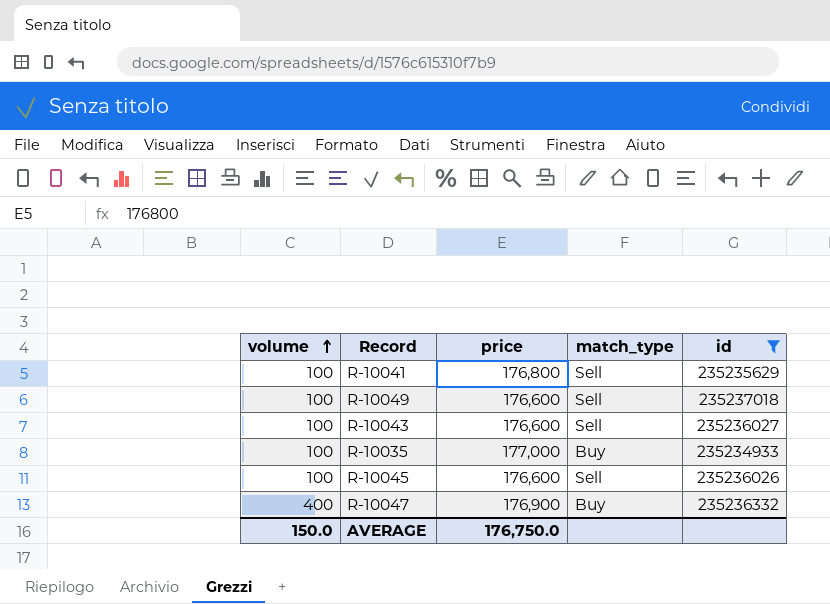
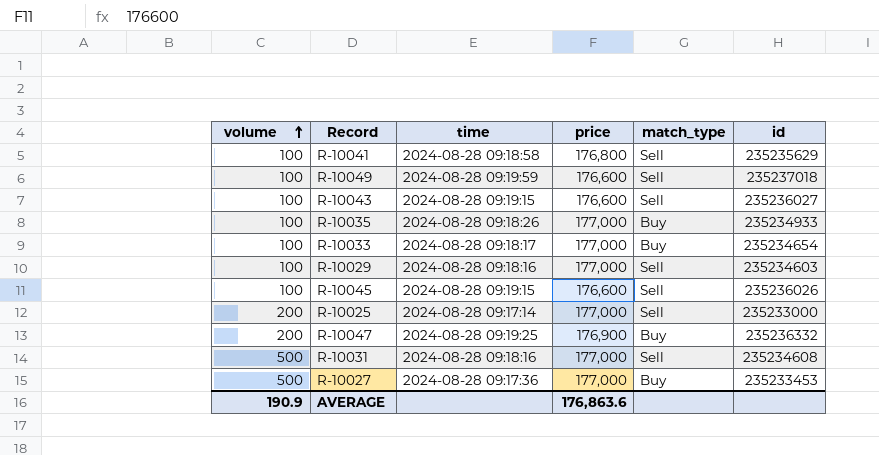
filter: id >= 235234933 -> none
column time | position: none -> 3
R-10047 | volume: 400 -> 200
AVERAGE | volume: 150.0 -> 190.9
AVERAGE | price: 176,750.0 -> 176,863.6

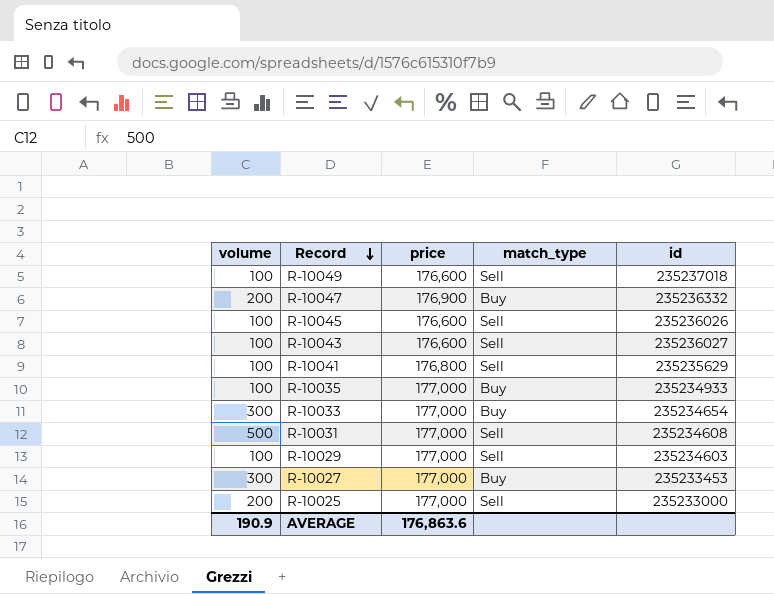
row order: volume ascending -> Record descending
column time | position: 3 -> none
R-10033 | volume: 100 -> 300
R-10027 | volume: 500 -> 300

